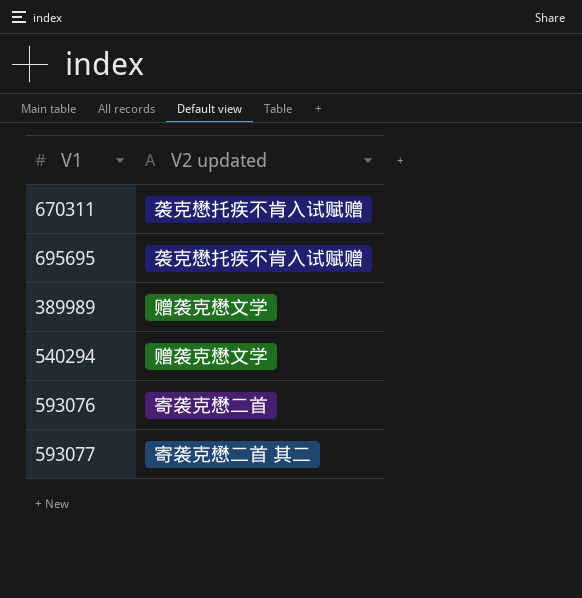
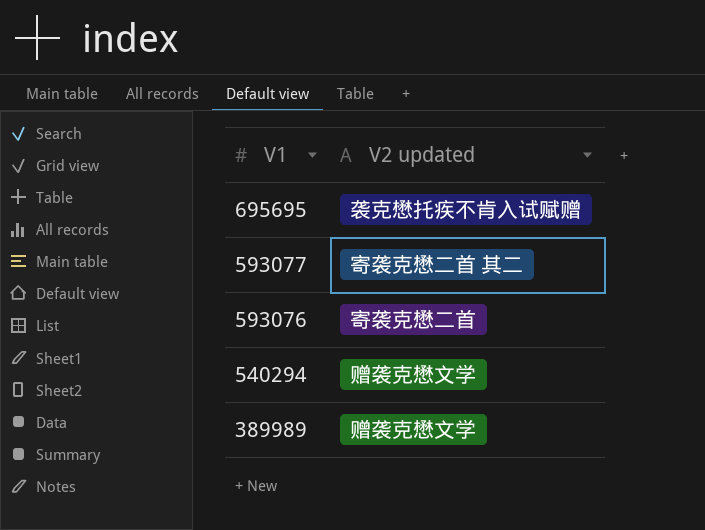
row order: none -> V1 descending
row 670311: 袭克懋托疾不肯入试赋赠 -> none

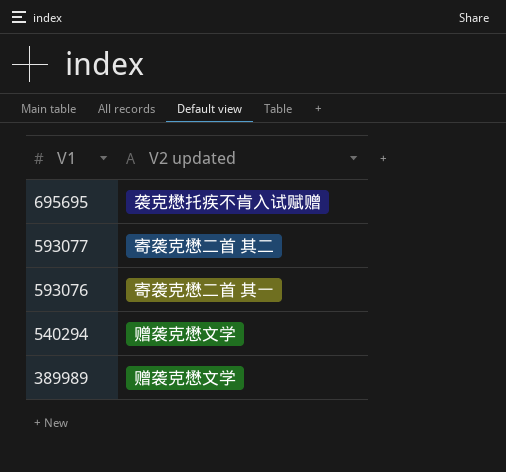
593076 | V2 updated: 寄袭克懋二首 -> 寄袭克懋二首 其一

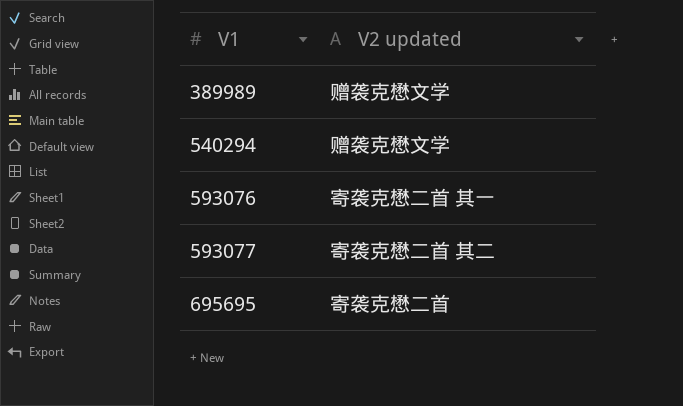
row order: V1 descending -> V1 ascending
695695 | V2 updated: 袭克懋托疾不肯入试赋赠 -> 寄袭克懋二首

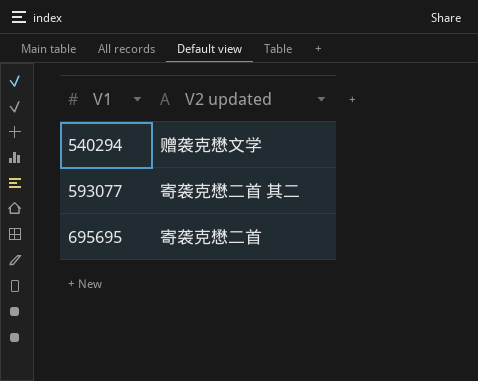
row 389989: 赠袭克懋文学 -> none
row 593076: 寄袭克懋二首 其一 -> none

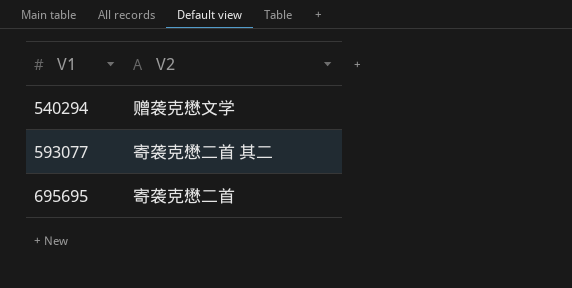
column name: V2 updated -> V2

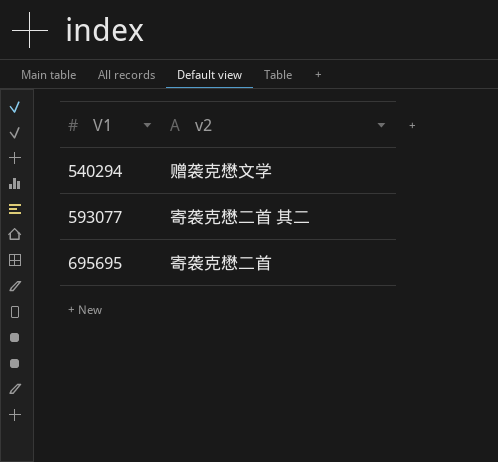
column name: V2 -> v2

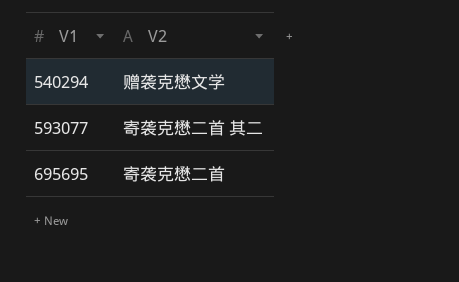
column name: v2 -> V2

